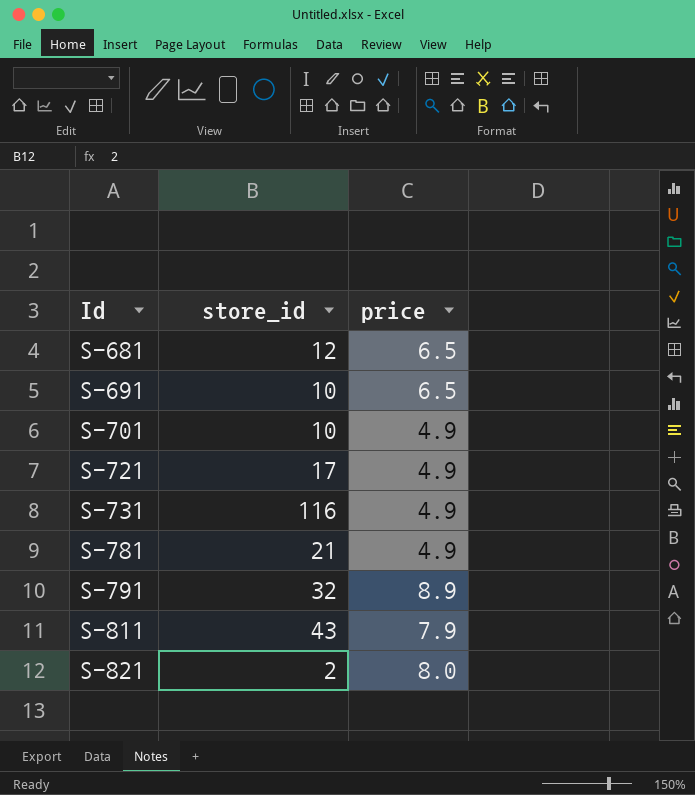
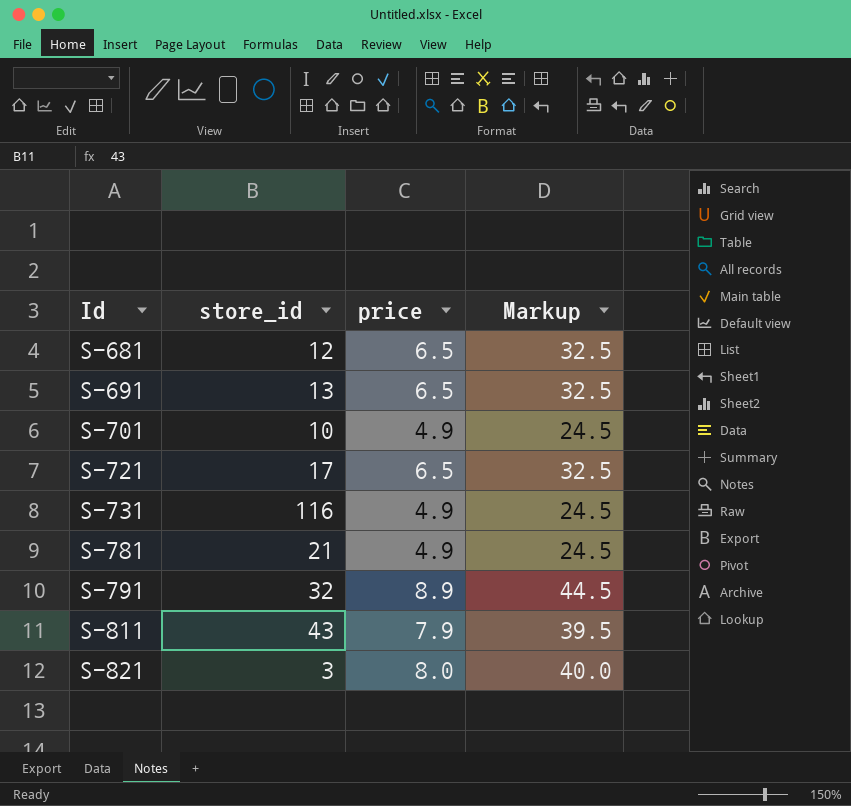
column Markup | formula: none -> [price] * 5
S-691 | store_id: 10 -> 13
S-721 | price: 4.9 -> 6.5
S-821 | store_id: 2 -> 3

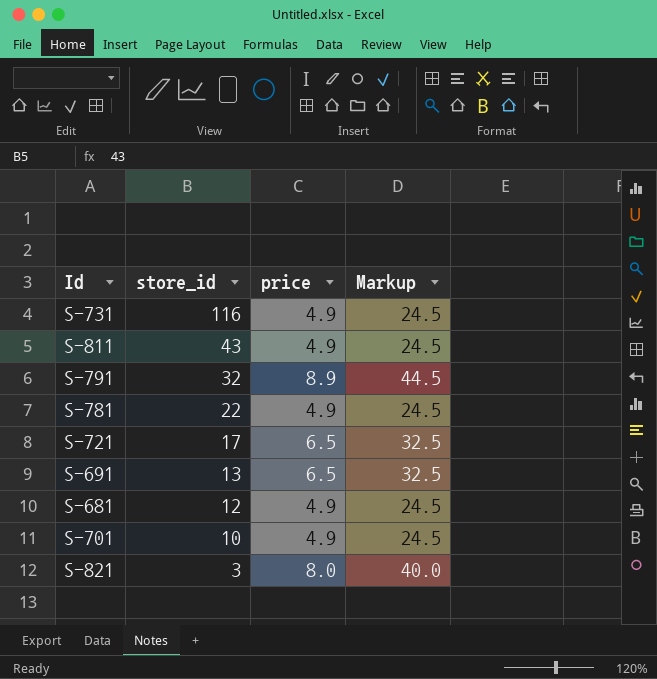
row order: Id ascending -> store_id descending
S-811 | price: 7.9 -> 4.9
S-811 | Markup: 39.5 -> 24.5
S-781 | store_id: 21 -> 22
S-681 | price: 6.5 -> 4.9
S-681 | Markup: 32.5 -> 24.5

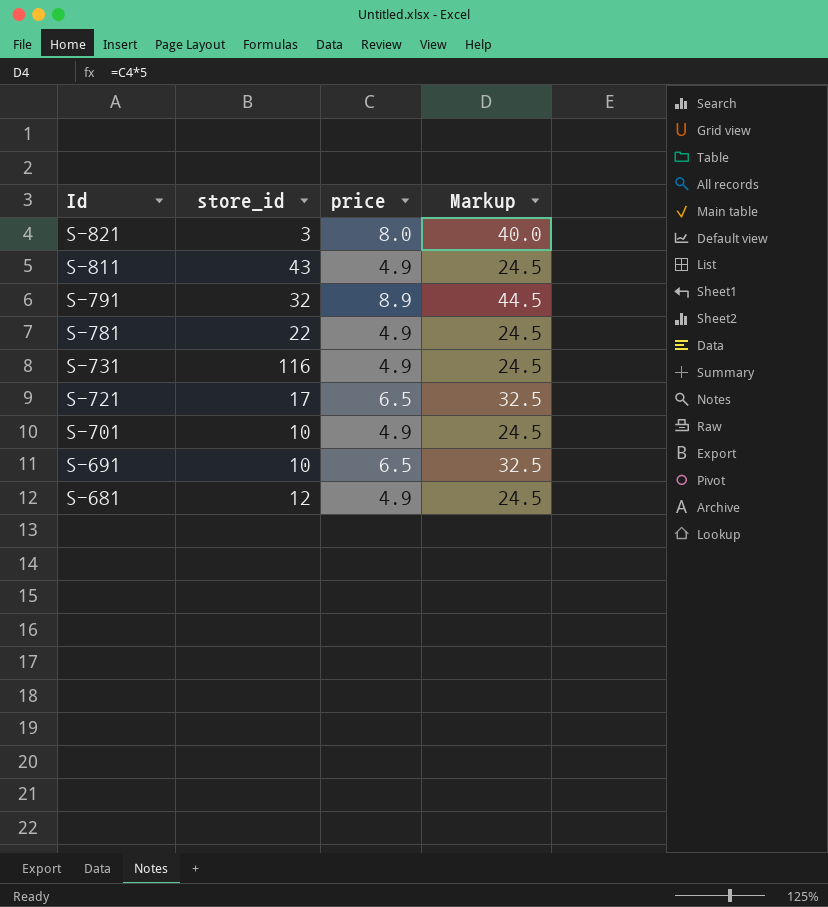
row order: store_id descending -> Id descending
S-691 | store_id: 13 -> 10

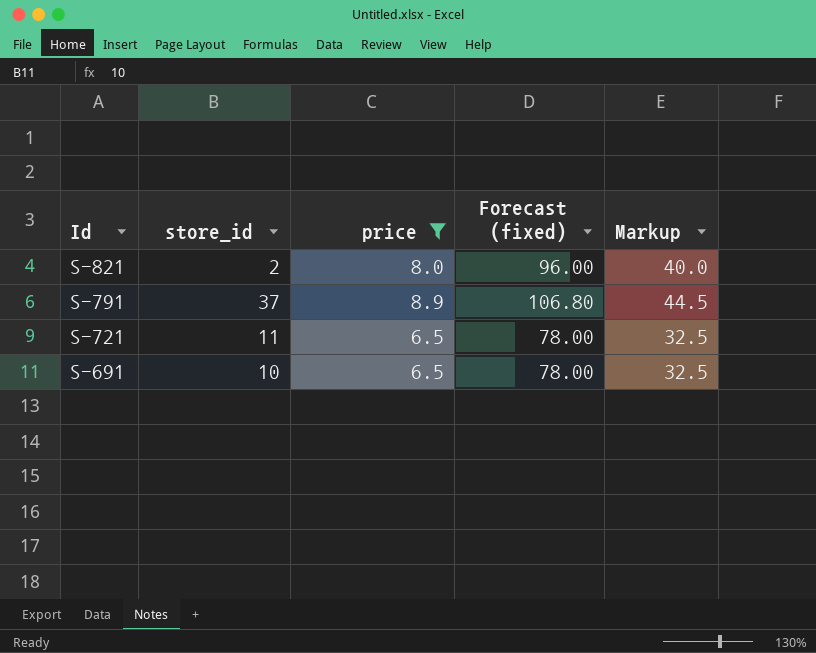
filter: none -> price != 4.9
column Forecast (fixed) | formula: none -> [price] * 12
S-821 | store_id: 3 -> 2
S-791 | store_id: 32 -> 37
S-721 | store_id: 17 -> 11

